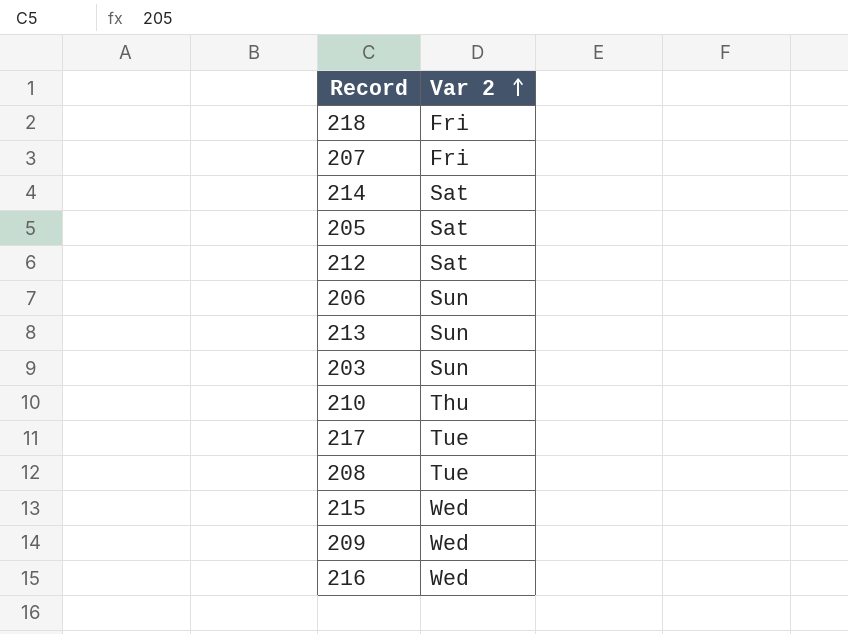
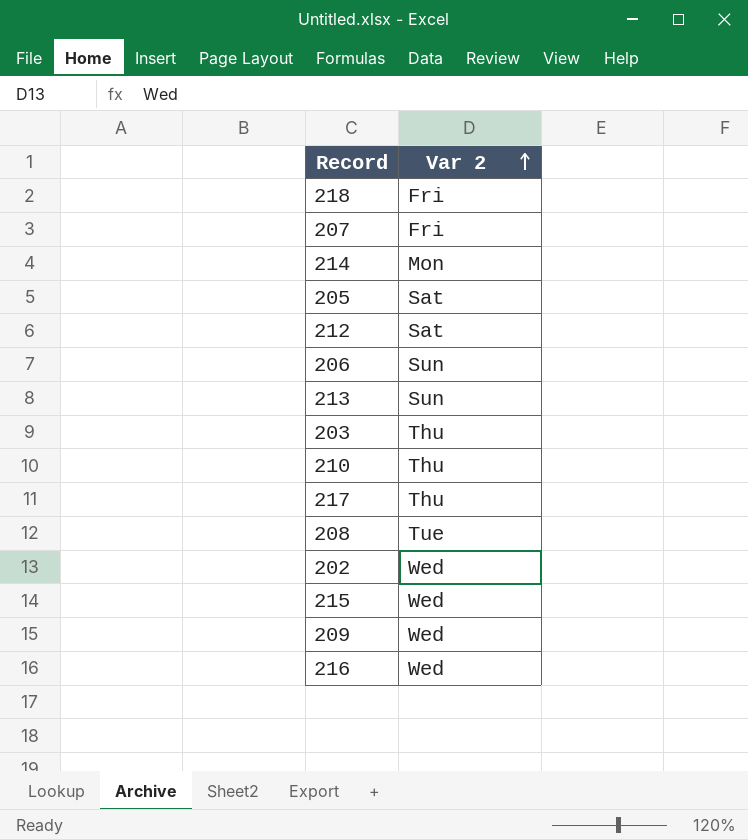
214 | Var 2: Sat -> Mon
203 | Var 2: Sun -> Thu
217 | Var 2: Tue -> Thu
row 202: none -> Wed

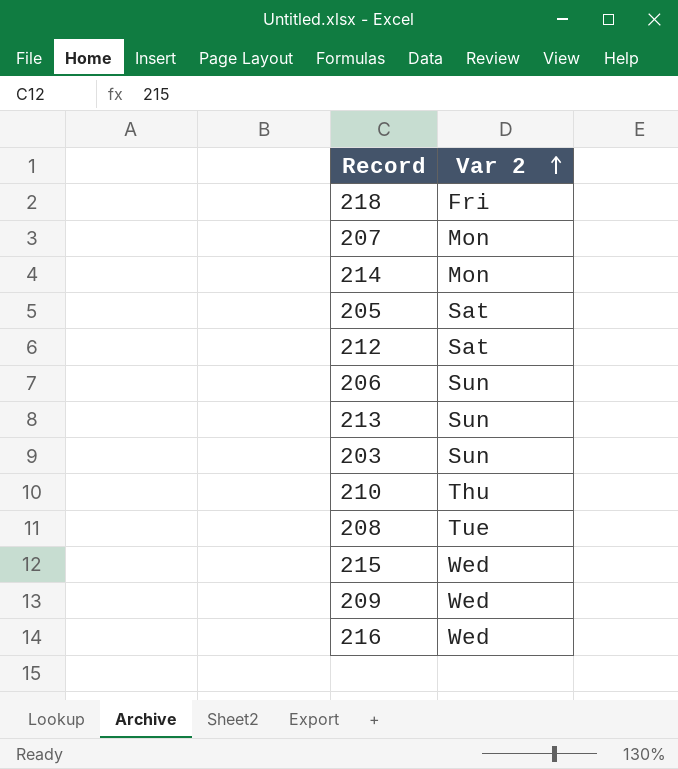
row 217: Thu -> none
row 202: Wed -> none
207 | Var 2: Fri -> Mon
203 | Var 2: Thu -> Sun

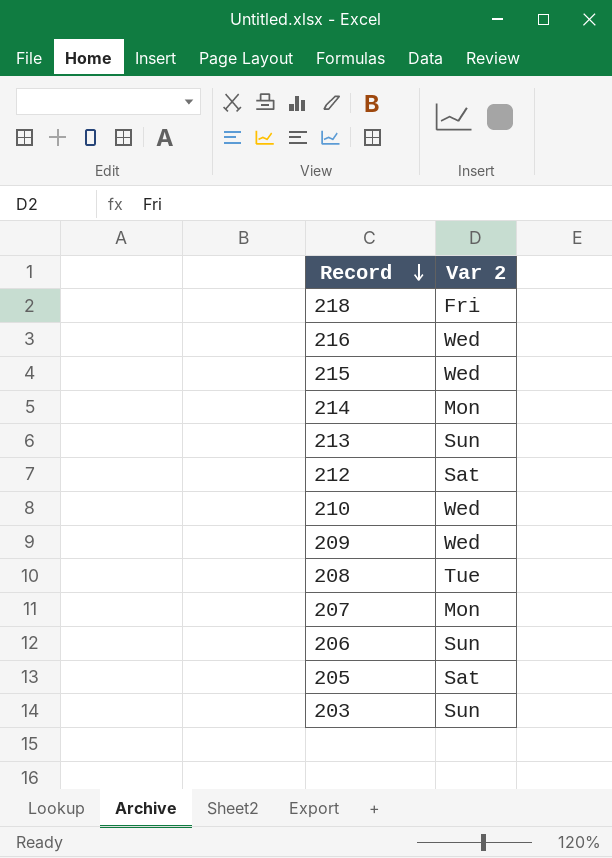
row order: Var 2 ascending -> Record descending
210 | Var 2: Thu -> Wed

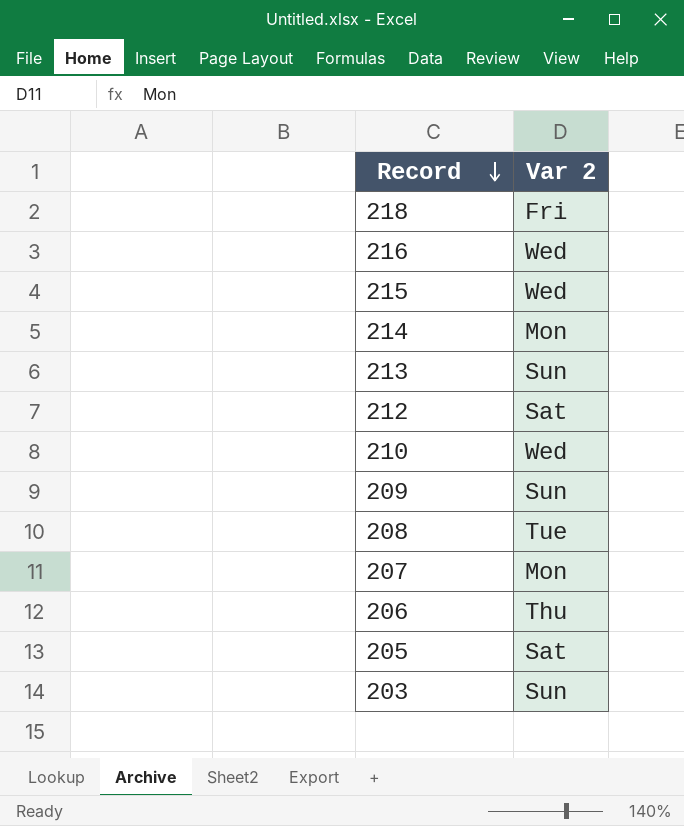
209 | Var 2: Wed -> Sun
206 | Var 2: Sun -> Thu

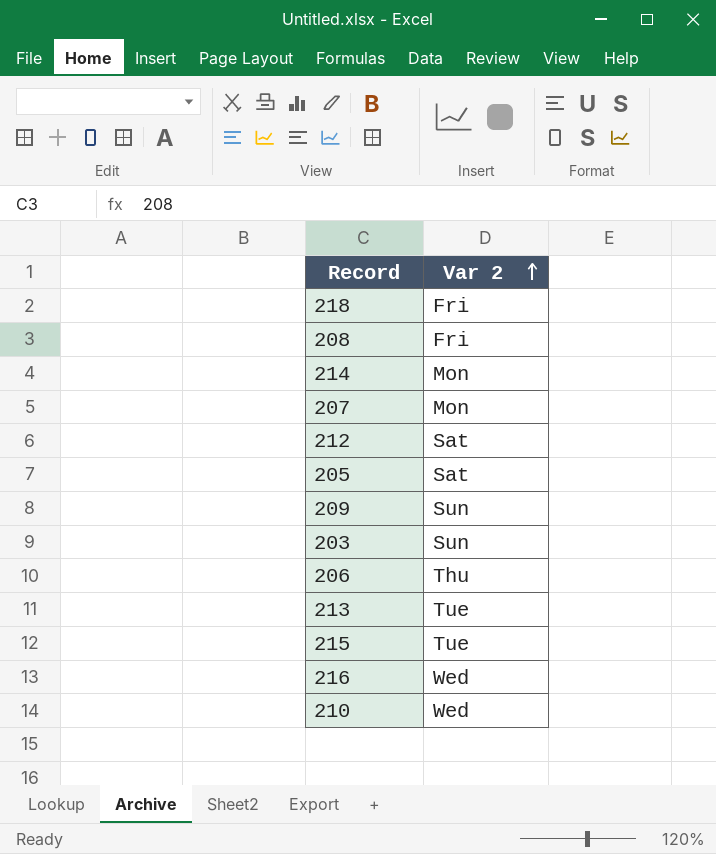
row order: Record descending -> Var 2 ascending
208 | Var 2: Tue -> Fri
213 | Var 2: Sun -> Tue
215 | Var 2: Wed -> Tue

